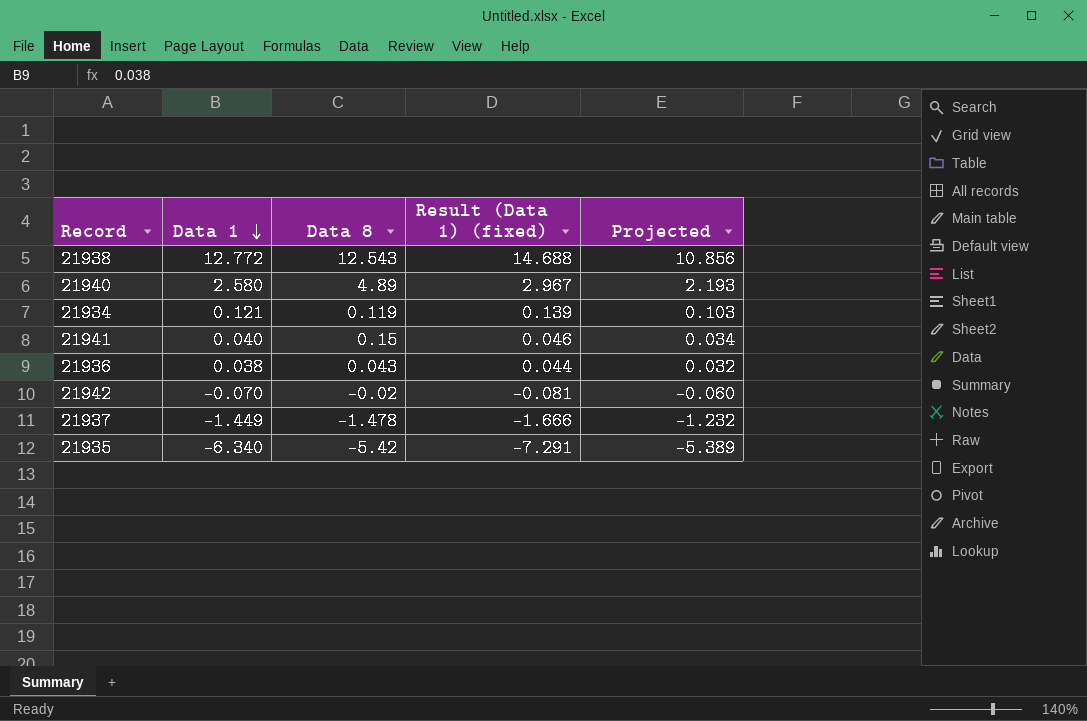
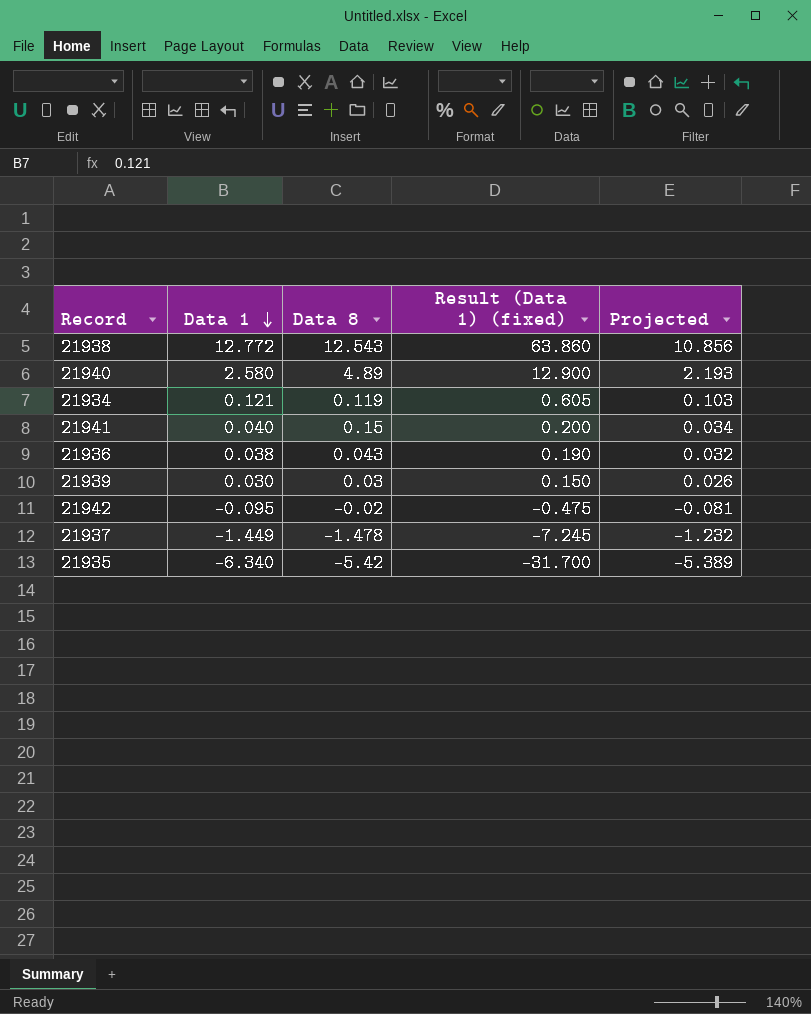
column Result (Data 1) (fixed) | formula: [Data 1] * 1.15 -> [Data 1] * 5
row 21939: none -> 0.030 | 0.03 | 0.150 | 0.026
21942 | Data 1: -0.070 -> -0.095
21942 | Projected: -0.060 -> -0.081

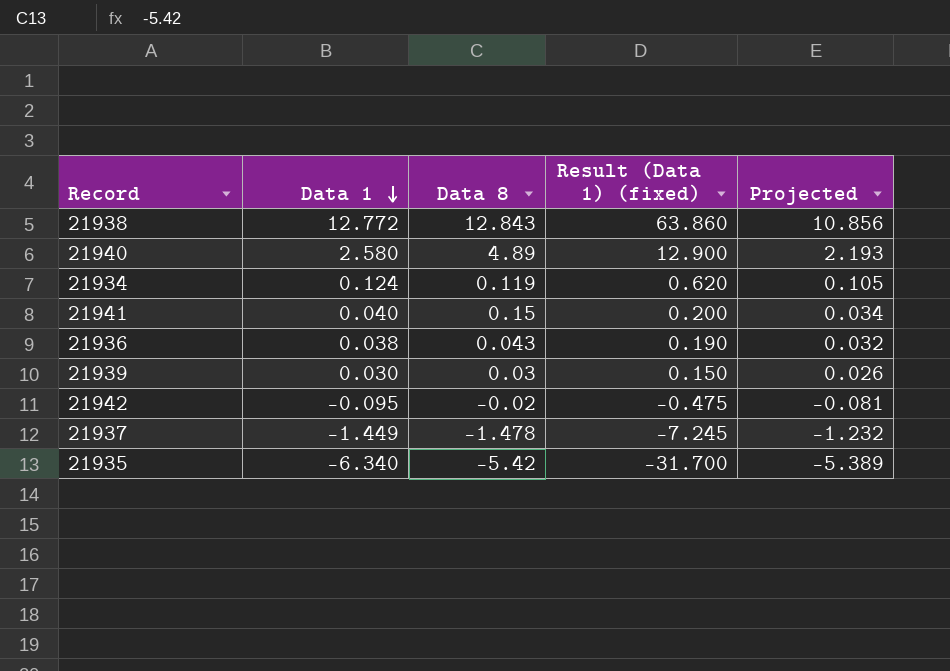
21938 | Data 8: 12.543 -> 12.843
21934 | Data 1: 0.121 -> 0.124
21934 | Result (Data 1) (fixed): 0.605 -> 0.620
21934 | Projected: 0.103 -> 0.105

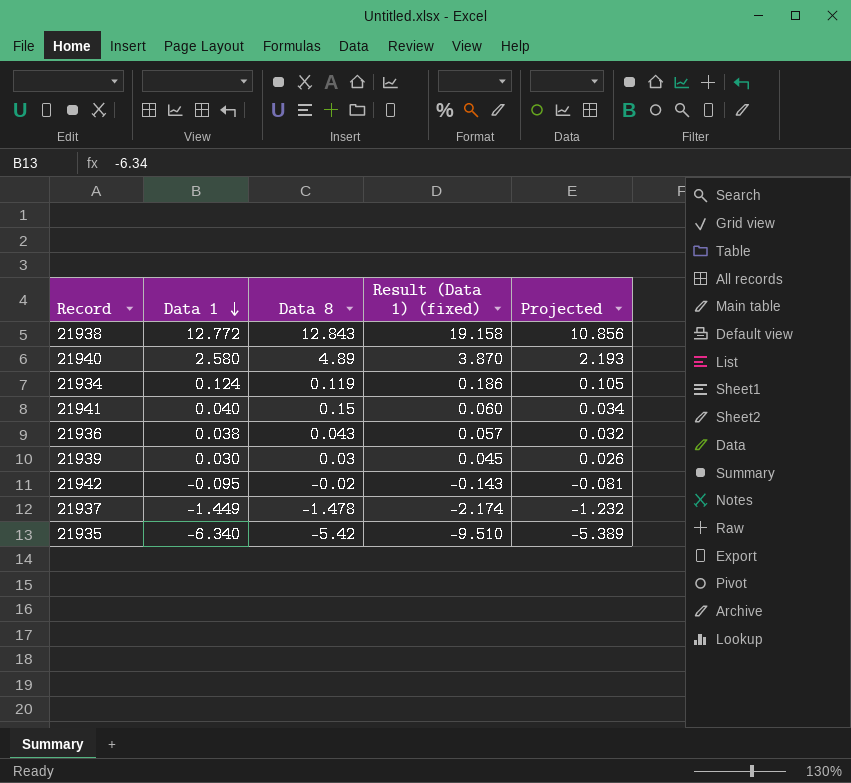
column Result (Data 1) (fixed) | formula: [Data 1] * 5 -> [Data 1] * 1.5

